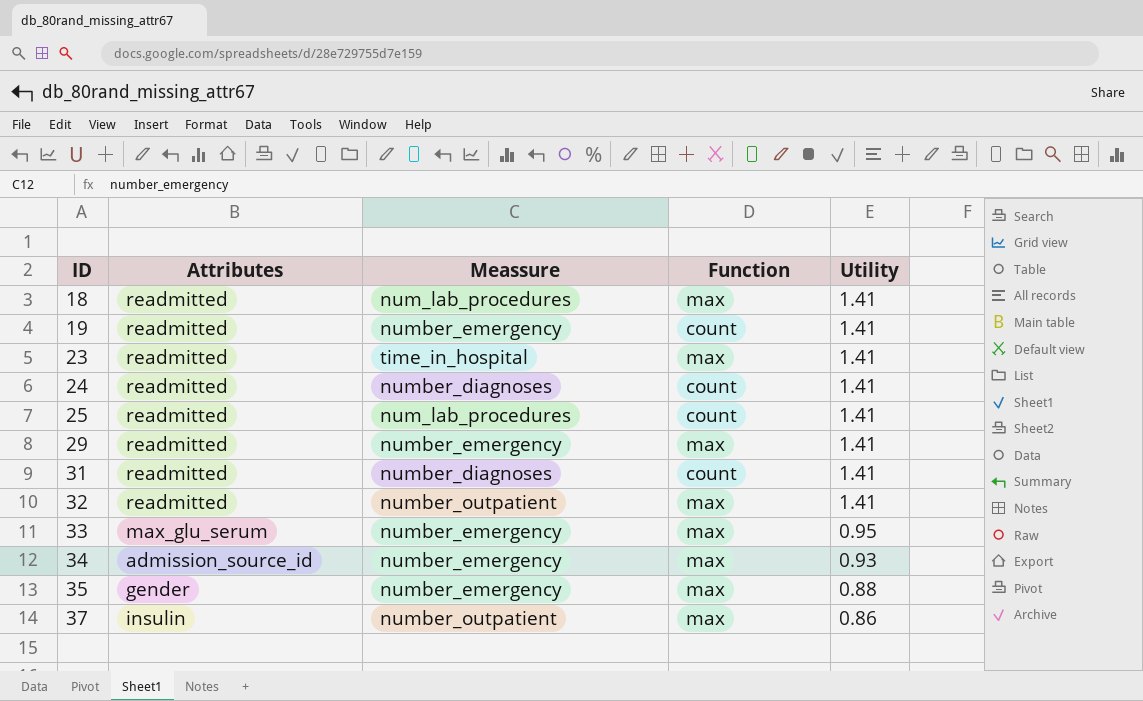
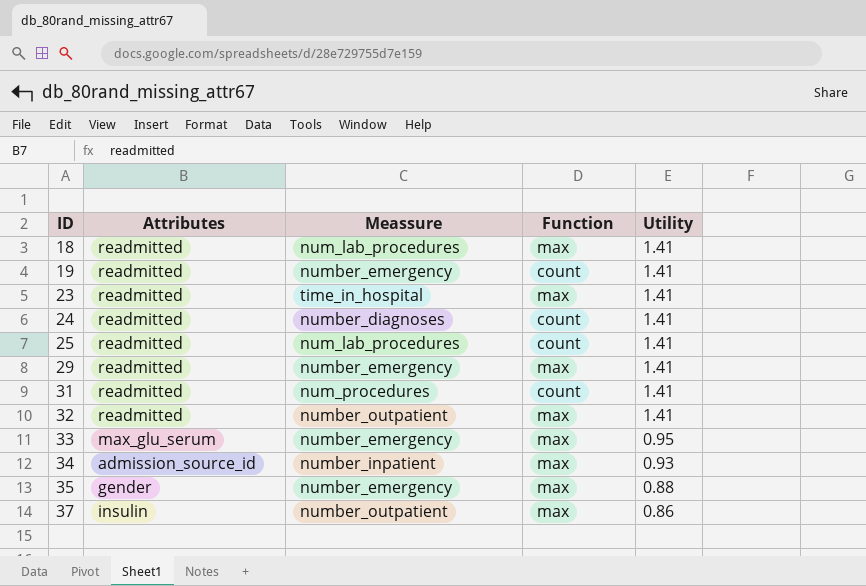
31 | Meassure: number_diagnoses -> num_procedures
34 | Meassure: number_emergency -> number_inpatient

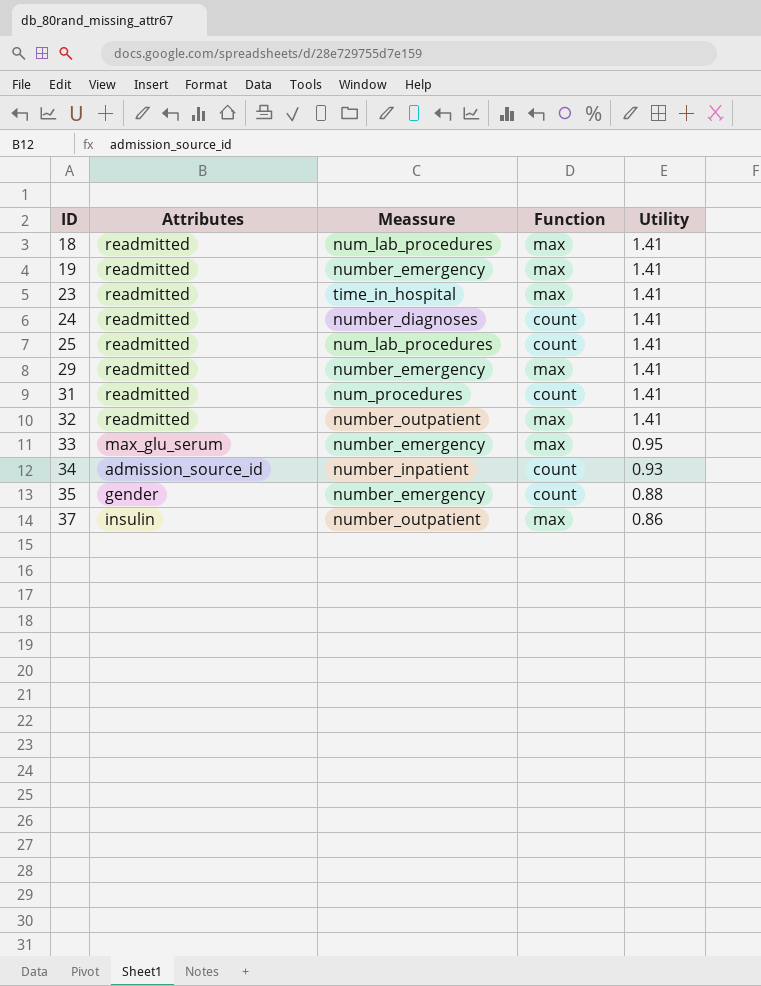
19 | Function: count -> max
34 | Function: max -> count
35 | Function: max -> count

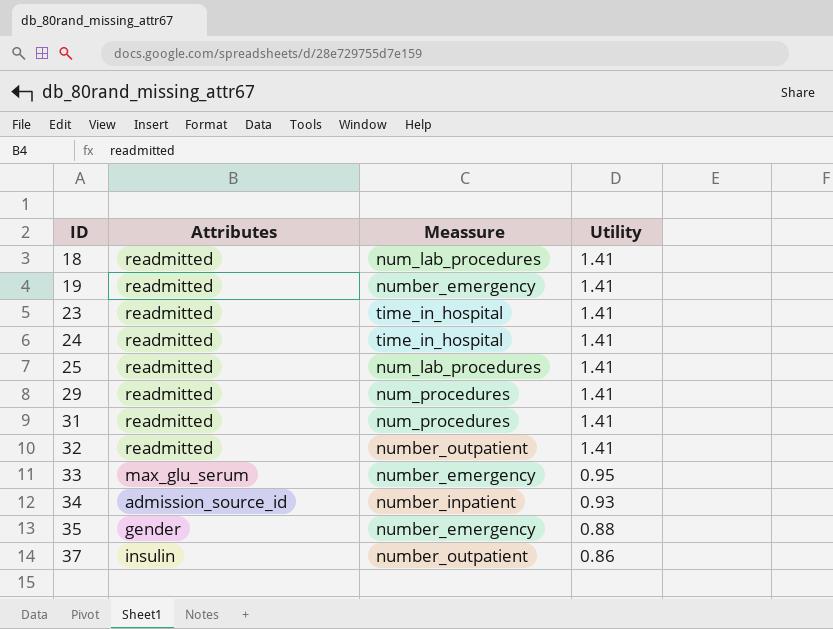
column Function | position: 4 -> none
24 | Meassure: number_diagnoses -> time_in_hospital
29 | Meassure: number_emergency -> num_procedures

